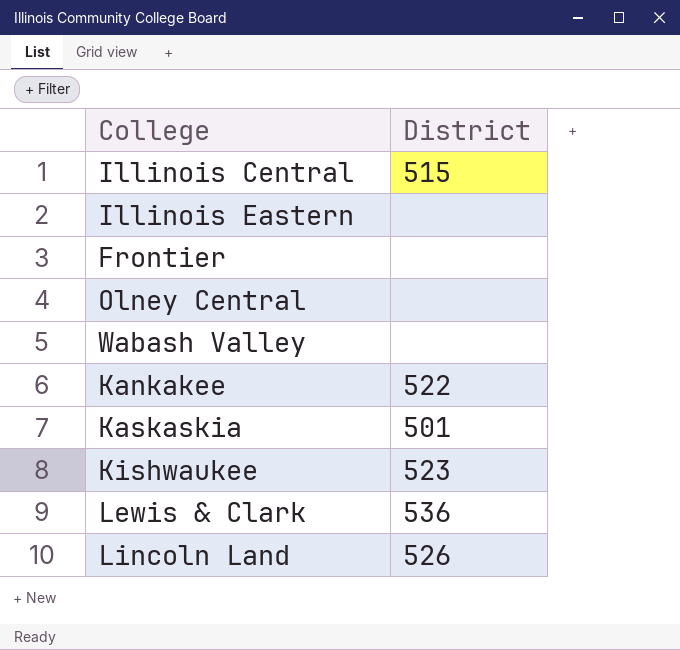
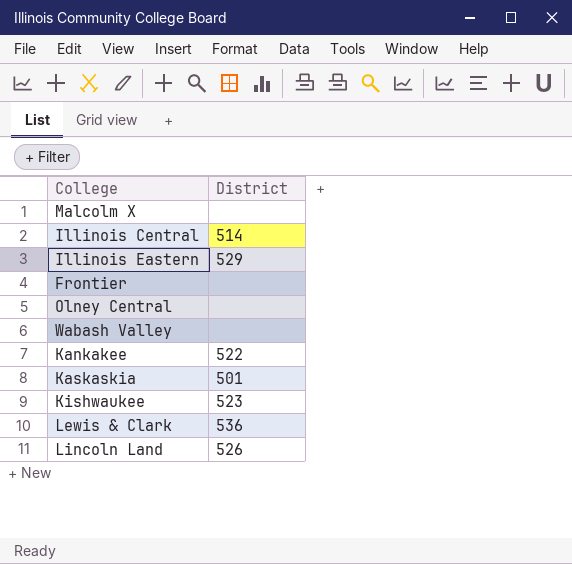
row Malcolm X: none -> none
Illinois Central | District: 515 -> 514
Illinois Eastern | District: none -> 529

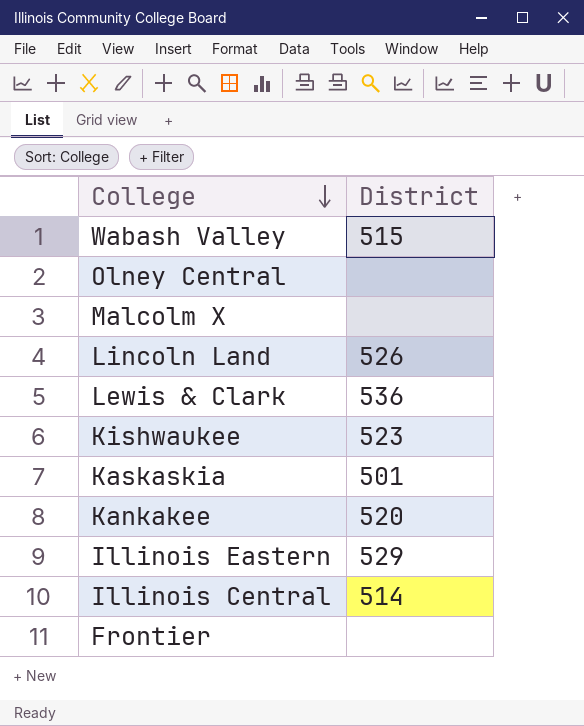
row order: none -> College descending
Wabash Valley | District: none -> 515
Kankakee | District: 522 -> 520

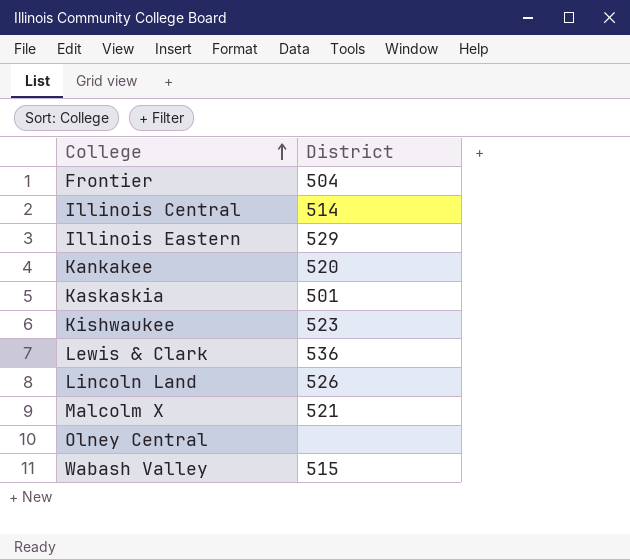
row order: College descending -> College ascending
Frontier | District: none -> 504
Malcolm X | District: none -> 521

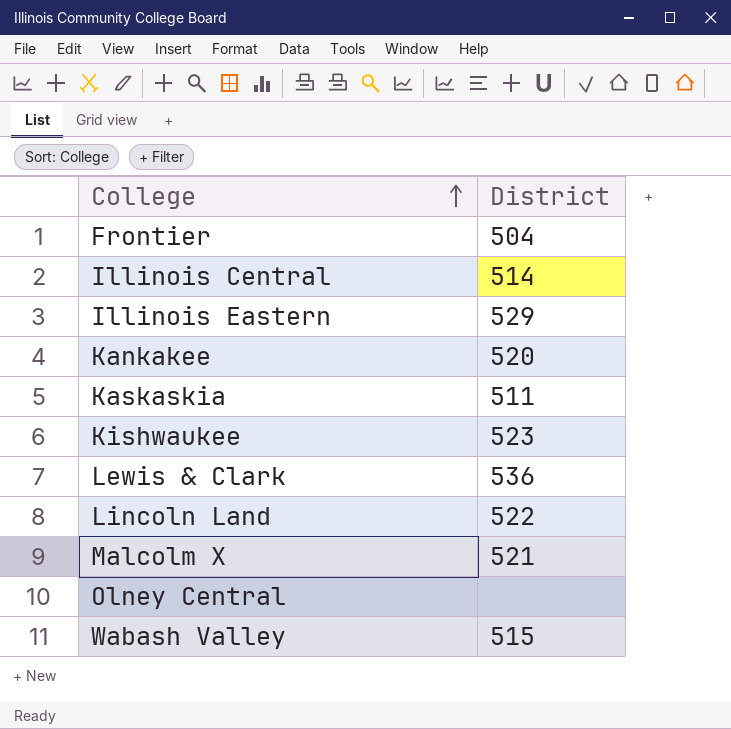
Kaskaskia | District: 501 -> 511
Lincoln Land | District: 526 -> 522

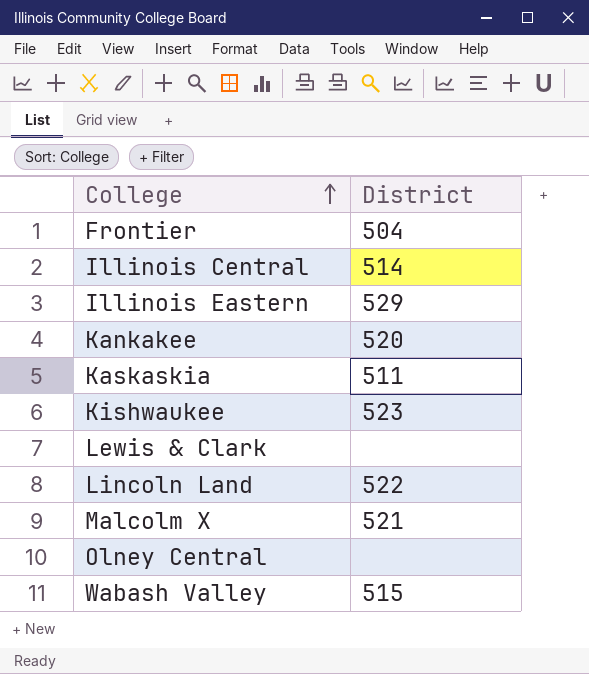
Lewis & Clark | District: 536 -> none

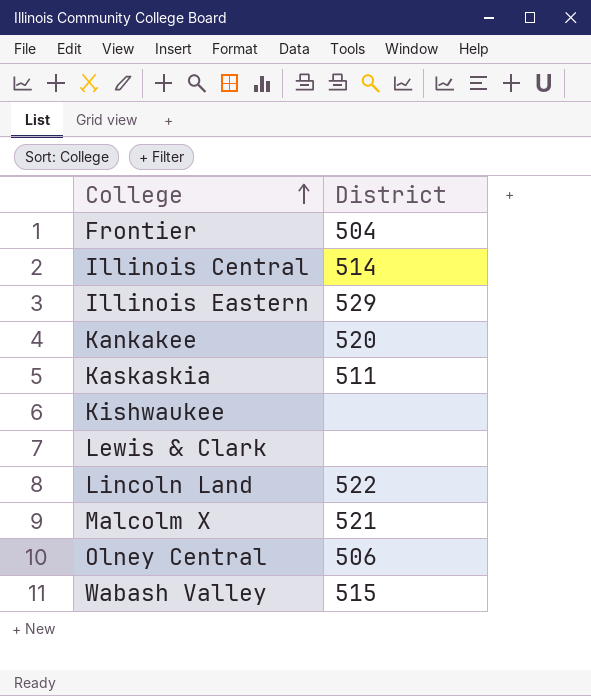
Kishwaukee | District: 523 -> none
Olney Central | District: none -> 506

